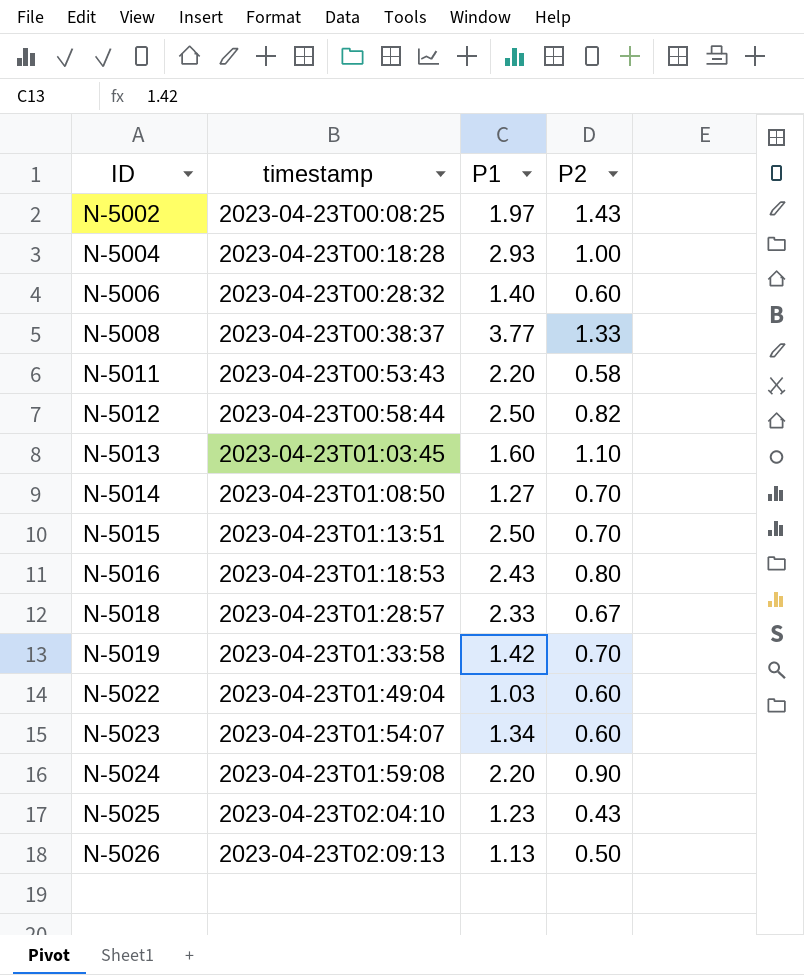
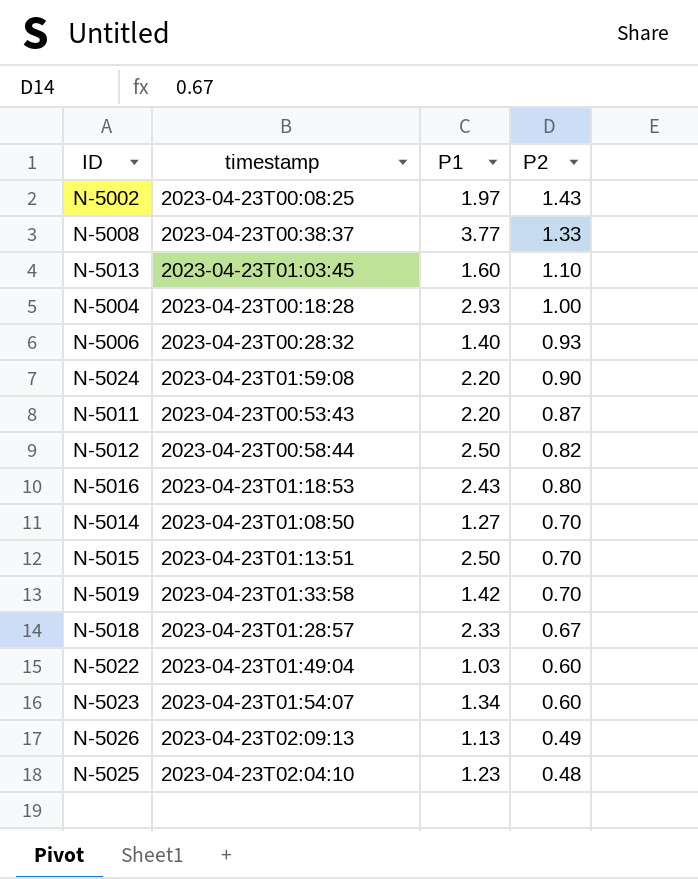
row order: ID ascending -> P2 descending
N-5006 | P2: 0.60 -> 0.93
N-5011 | P2: 0.58 -> 0.87
N-5026 | P2: 0.50 -> 0.49
N-5025 | P2: 0.43 -> 0.48

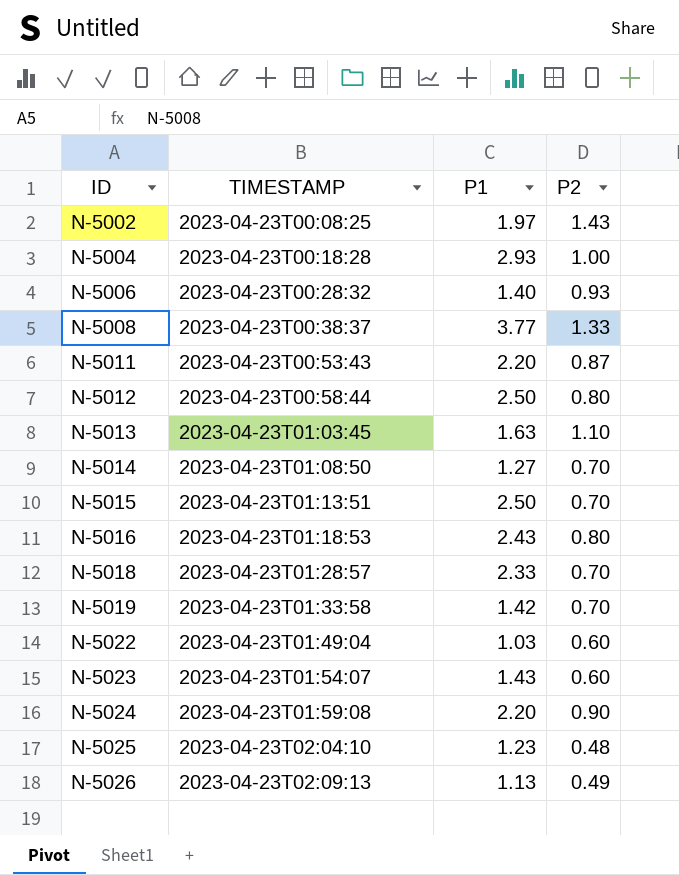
row order: P2 descending -> ID ascending
column name: timestamp -> TIMESTAMP
N-5012 | P2: 0.82 -> 0.80
N-5013 | P1: 1.60 -> 1.63
N-5018 | P2: 0.67 -> 0.70
N-5023 | P1: 1.34 -> 1.43

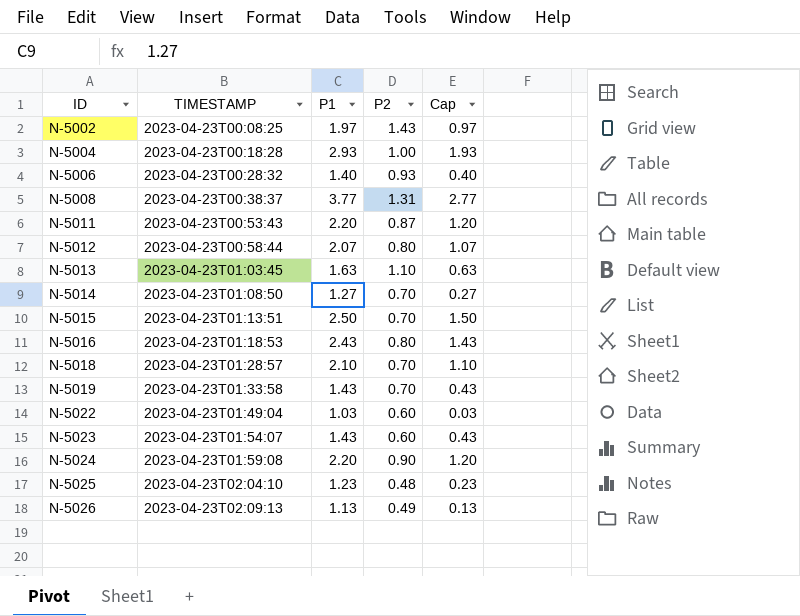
column Cap | formula: none -> [P1] - 1
N-5008 | P2: 1.33 -> 1.31
N-5012 | P1: 2.50 -> 2.07
N-5018 | P1: 2.33 -> 2.10
N-5019 | P1: 1.42 -> 1.43

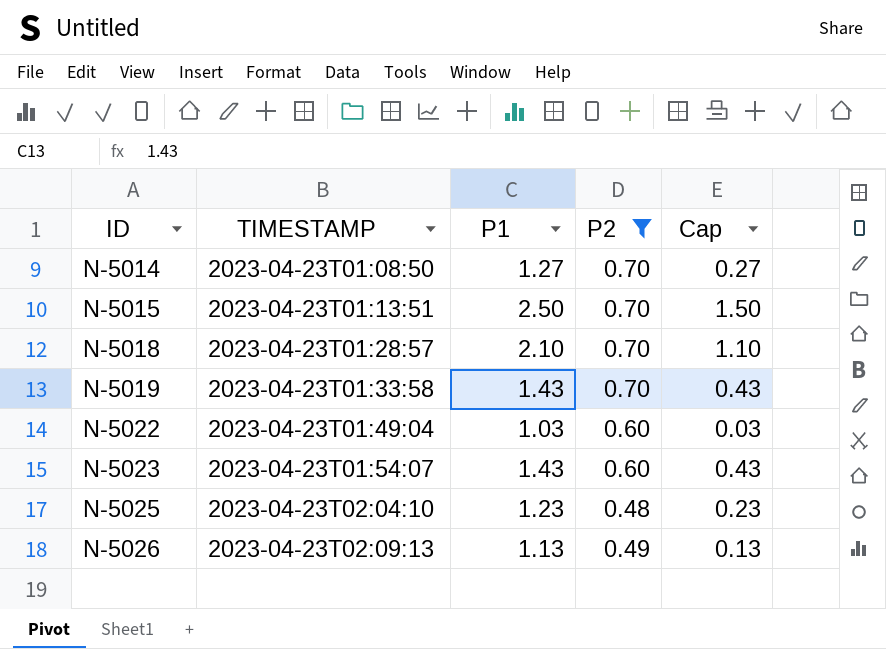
filter: none -> P2 <= 0.70

